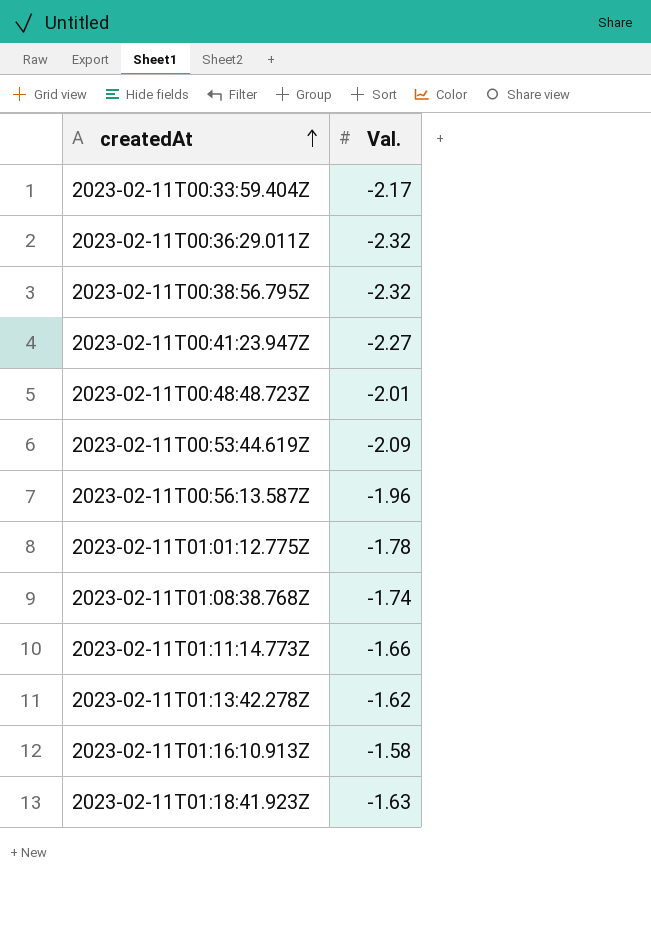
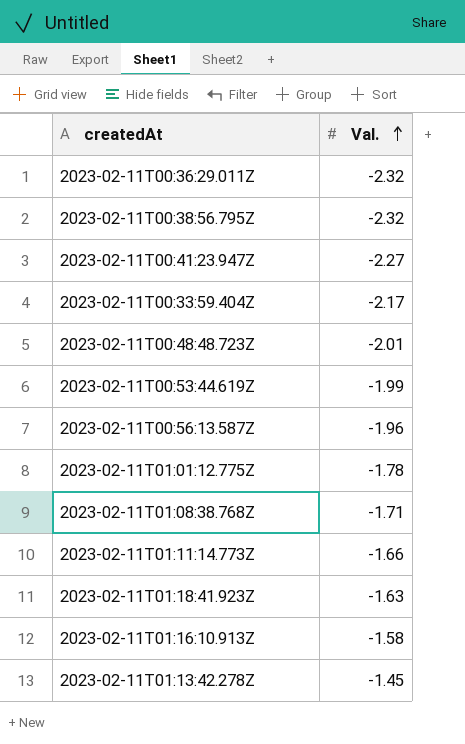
row order: createdAt ascending -> Val. ascending
2023-02-11T00:53:44.619Z | Val.: -2.09 -> -1.99
2023-02-11T01:08:38.768Z | Val.: -1.74 -> -1.71
2023-02-11T01:13:42.278Z | Val.: -1.62 -> -1.45

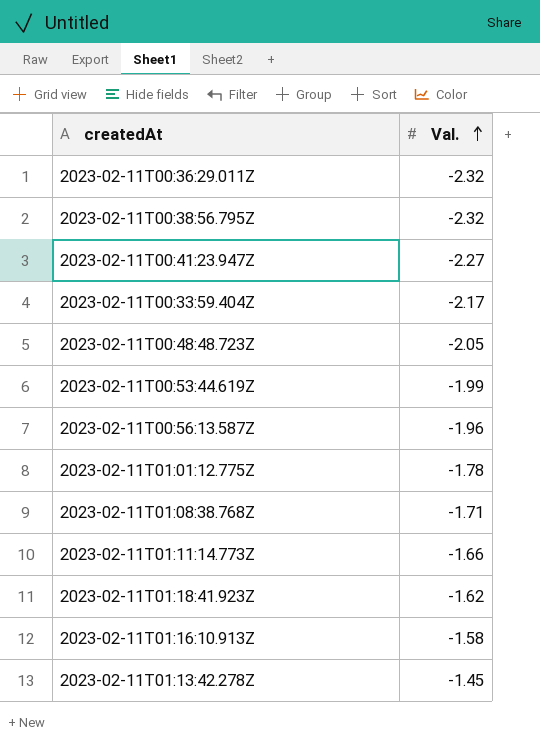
2023-02-11T00:48:48.723Z | Val.: -2.01 -> -2.05
2023-02-11T01:18:41.923Z | Val.: -1.63 -> -1.62

